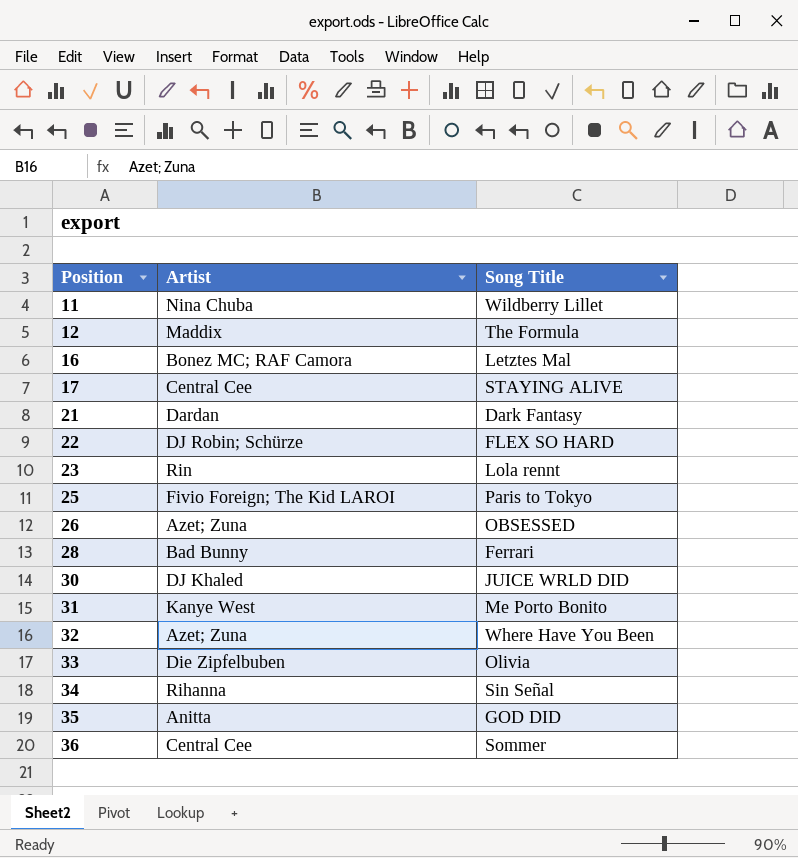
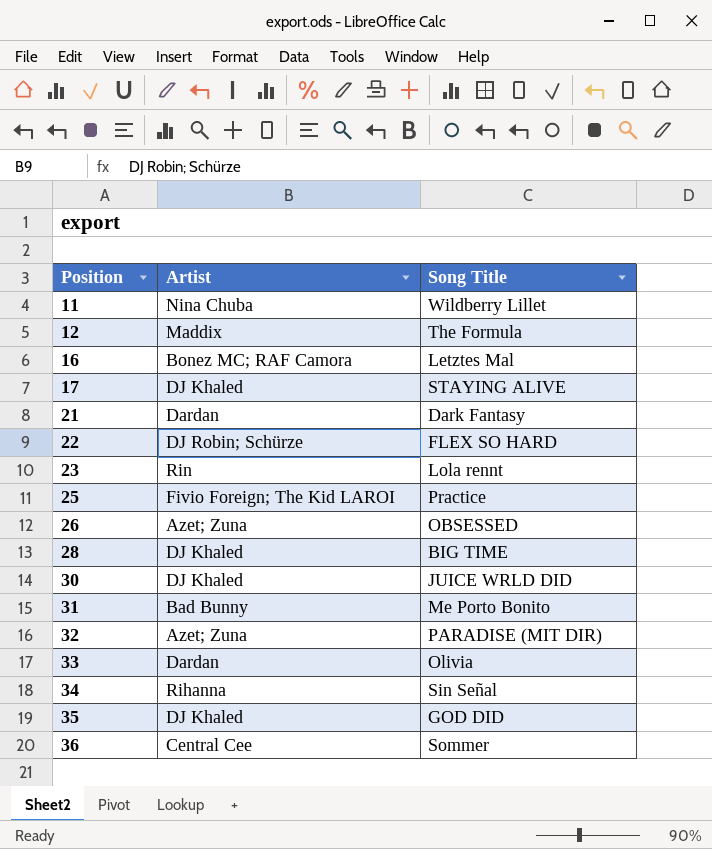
17 | Artist: Central Cee -> DJ Khaled
25 | Song Title: Paris to Tokyo -> Practice
28 | Artist: Bad Bunny -> DJ Khaled
28 | Song Title: Ferrari -> BIG TIME
31 | Artist: Kanye West -> Bad Bunny
32 | Song Title: Where Have You Been -> PARADISE (MIT DIR)
33 | Artist: Die Zipfelbuben -> Dardan
35 | Artist: Anitta -> DJ Khaled

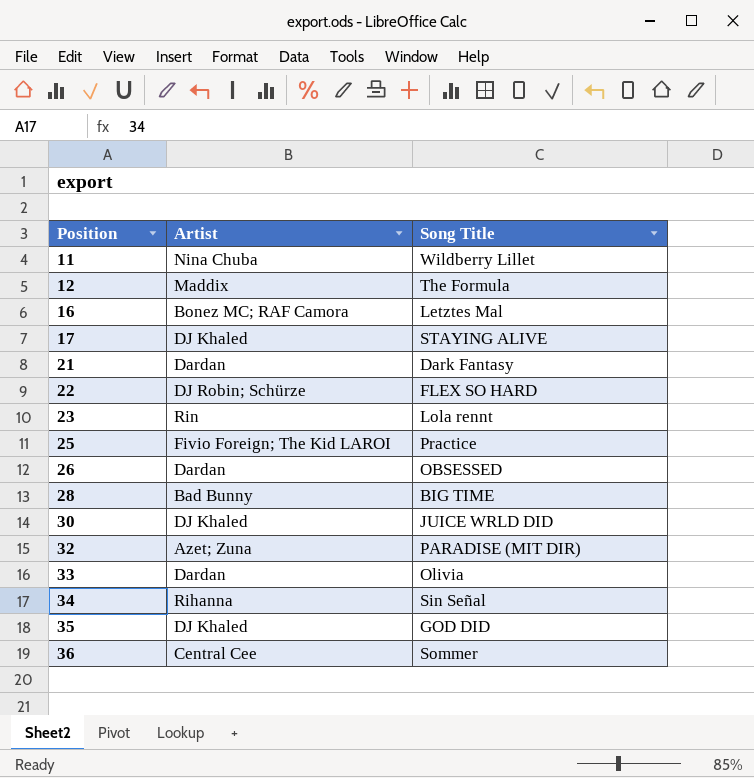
row 31: Bad Bunny | Me Porto Bonito -> none
26 | Artist: Azet; Zuna -> Dardan
28 | Artist: DJ Khaled -> Bad Bunny

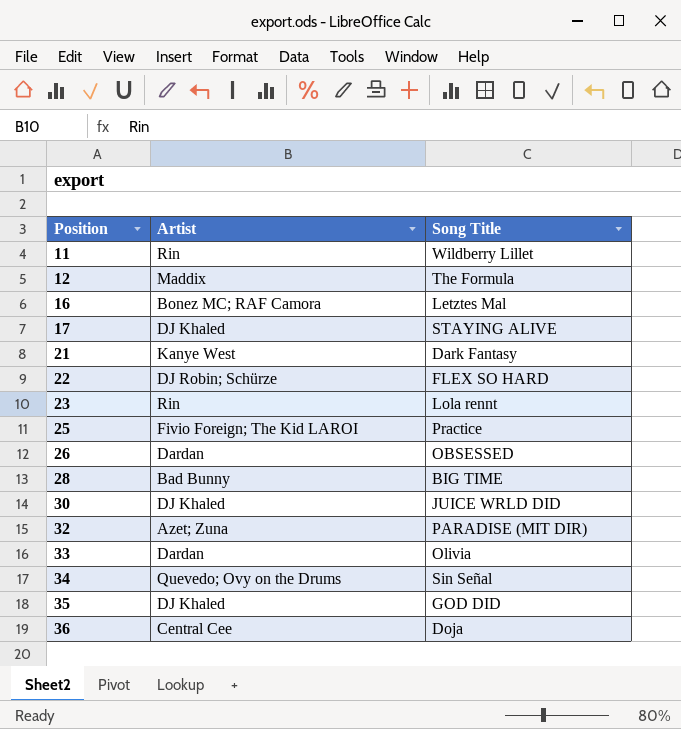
11 | Artist: Nina Chuba -> Rin
21 | Artist: Dardan -> Kanye West
34 | Artist: Rihanna -> Quevedo; Ovy on the Drums
36 | Song Title: Sommer -> Doja

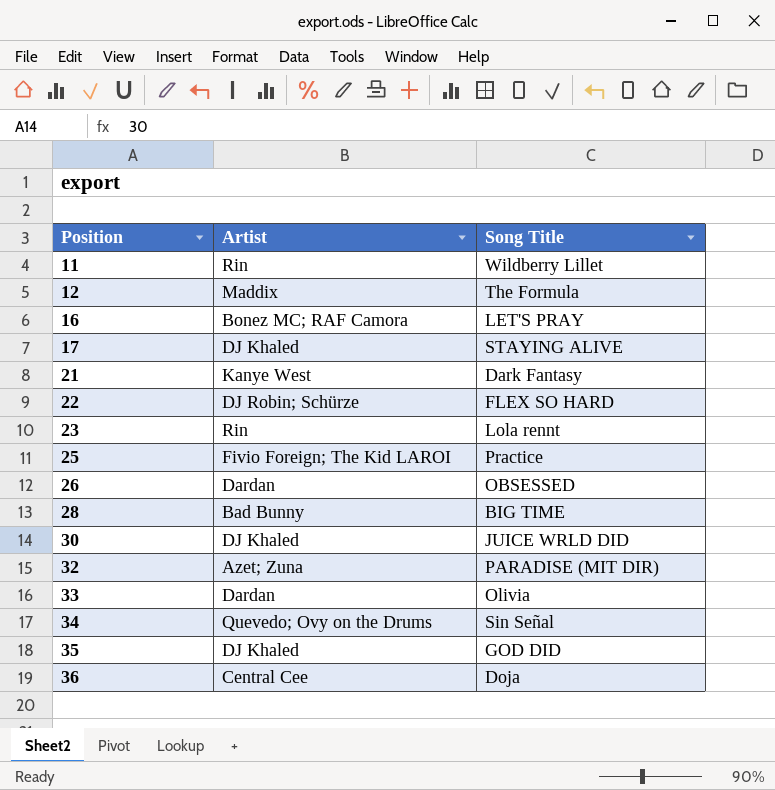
16 | Song Title: Letztes Mal -> LET'S PRAY

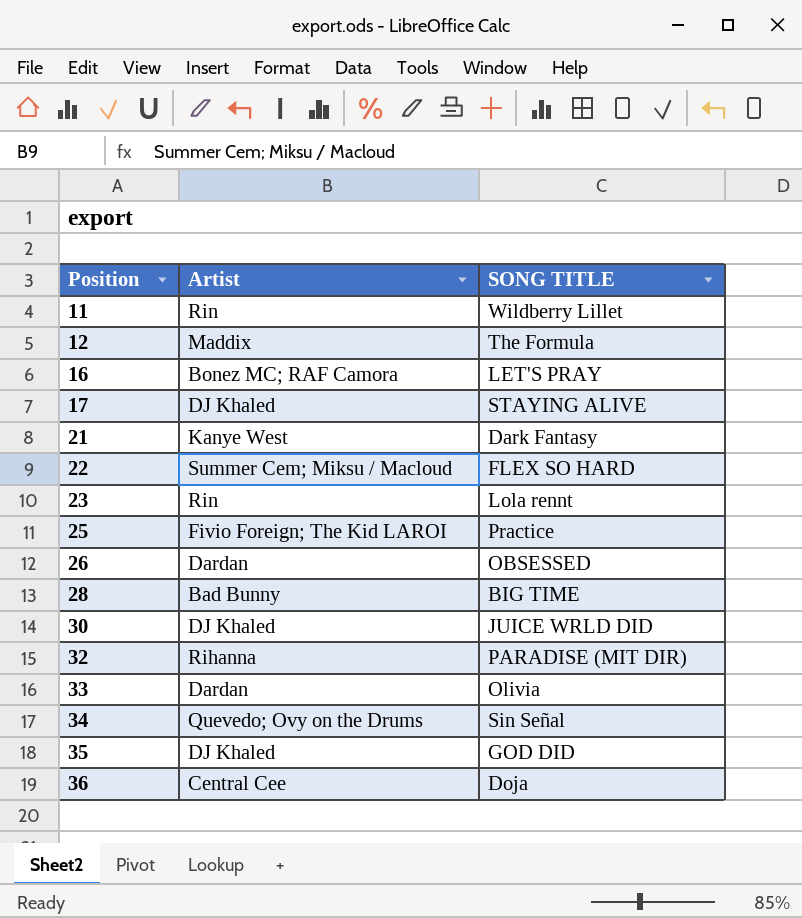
column name: Song Title -> SONG TITLE
22 | Artist: DJ Robin; Schürze -> Summer Cem; Miksu / Macloud
32 | Artist: Azet; Zuna -> Rihanna

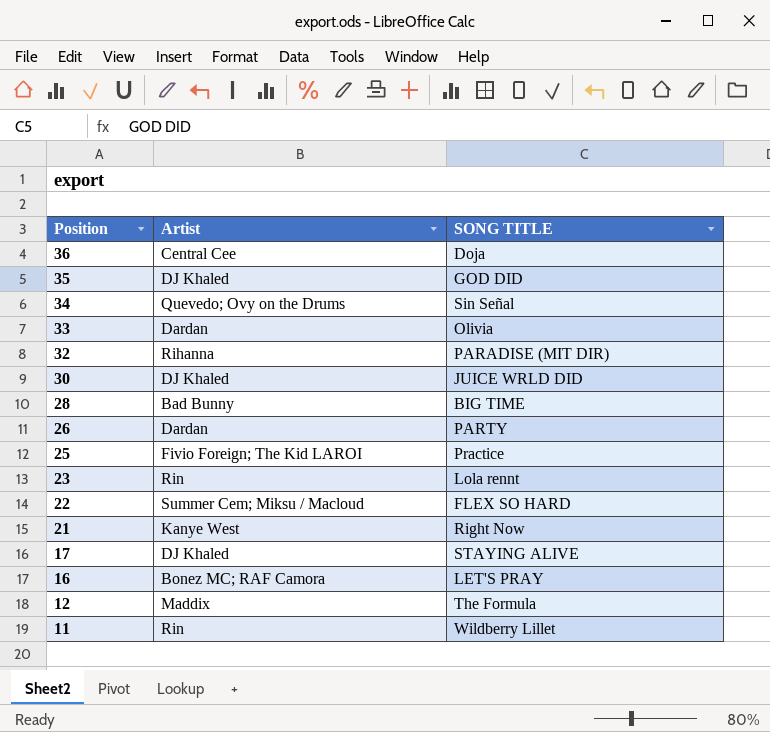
row order: Position ascending -> Position descending
26 | SONG TITLE: OBSESSED -> PARTY
21 | SONG TITLE: Dark Fantasy -> Right Now

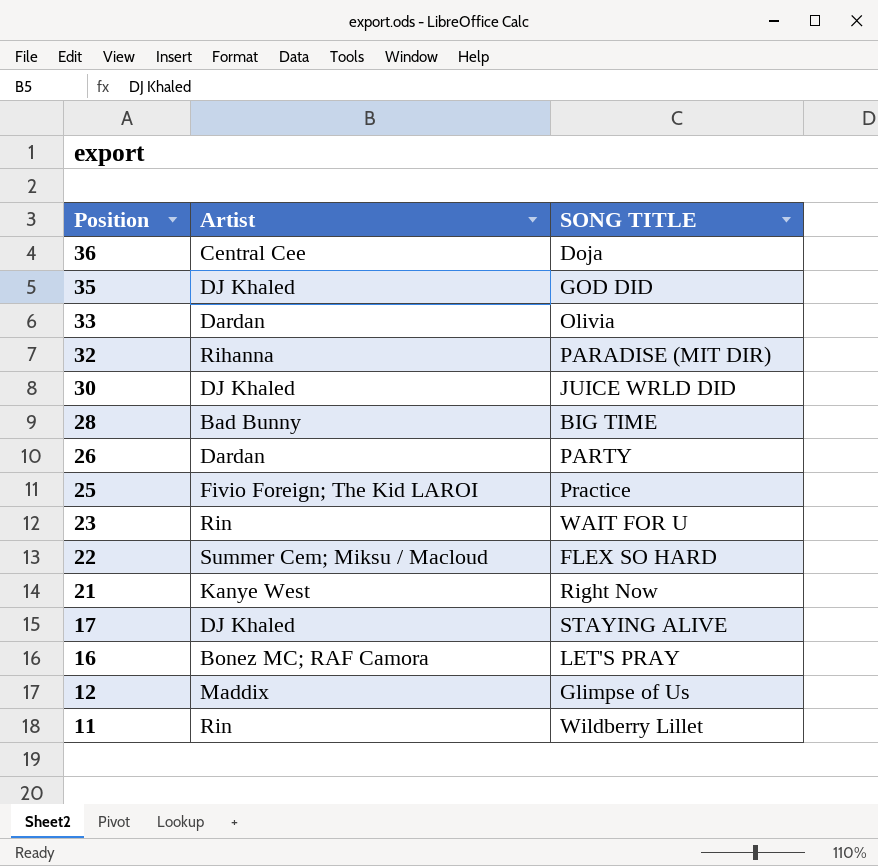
row 34: Quevedo; Ovy on the Drums | Sin Señal -> none
23 | SONG TITLE: Lola rennt -> WAIT FOR U
12 | SONG TITLE: The Formula -> Glimpse of Us

